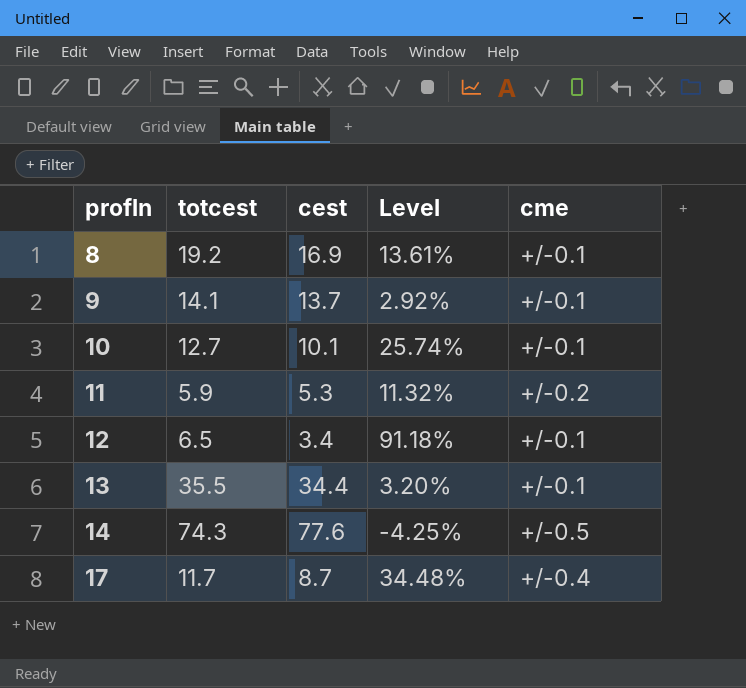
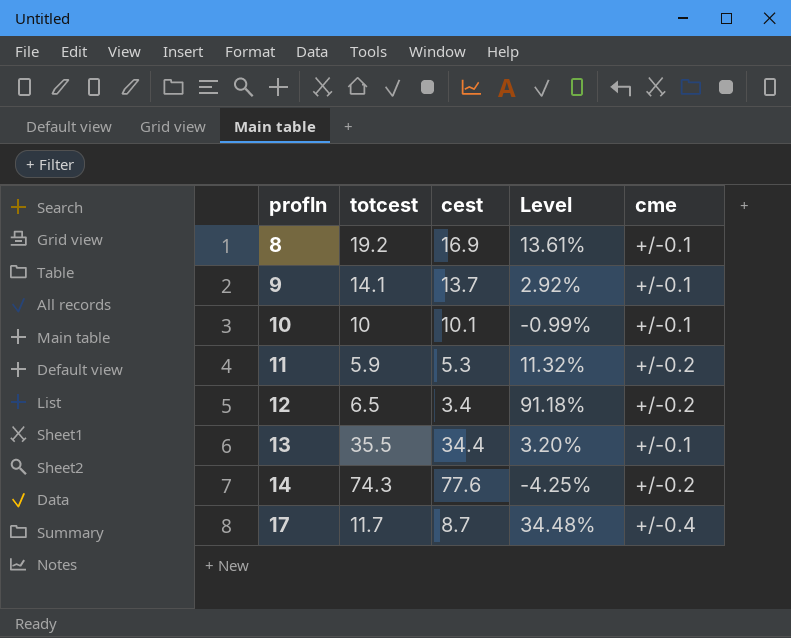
10 | totcest: 12.7 -> 10
10 | Level: 25.74% -> -0.99%
12 | cme: +/-0.1 -> +/-0.2
14 | cme: +/-0.5 -> +/-0.2

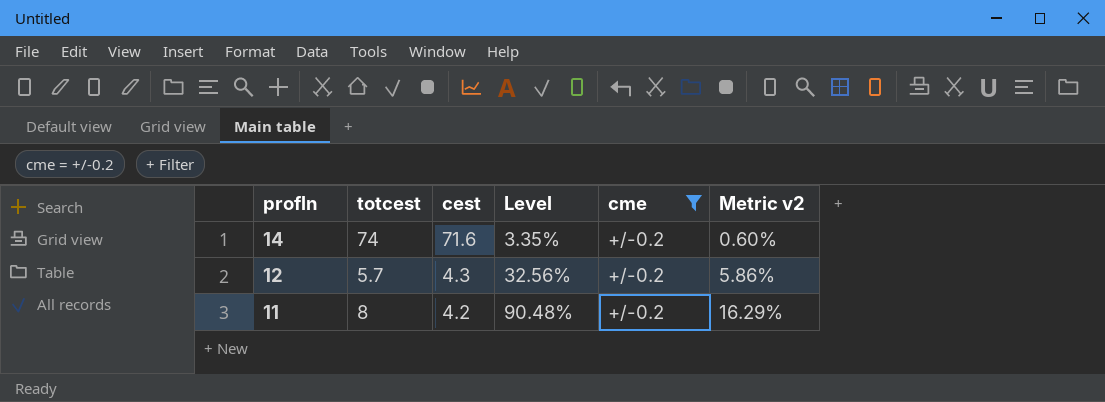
filter: none -> cme = +/-0.2
row order: profln ascending -> profln descending
column Metric v2 | formula: none -> [Level] * 0.18
14 | totcest: 74.3 -> 74
14 | cest: 77.6 -> 71.6
14 | Level: -4.25% -> 3.35%
12 | totcest: 6.5 -> 5.7
12 | cest: 3.4 -> 4.3
12 | Level: 91.18% -> 32.56%
11 | totcest: 5.9 -> 8
11 | cest: 5.3 -> 4.2
11 | Level: 11.32% -> 90.48%

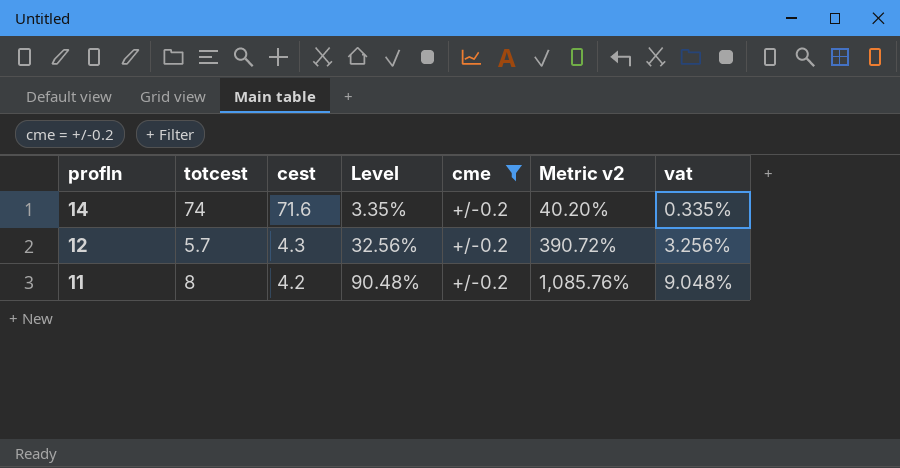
column Metric v2 | formula: [Level] * 0.18 -> [Level] * 12
column vat | formula: none -> [Level] * 0.1

